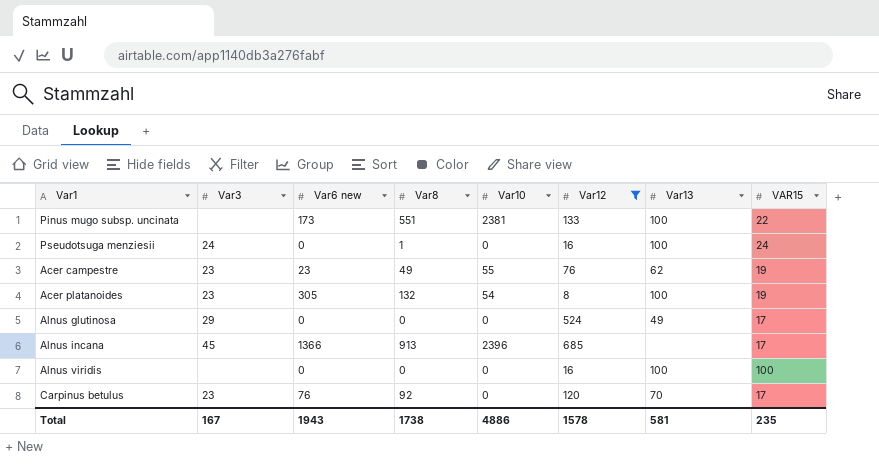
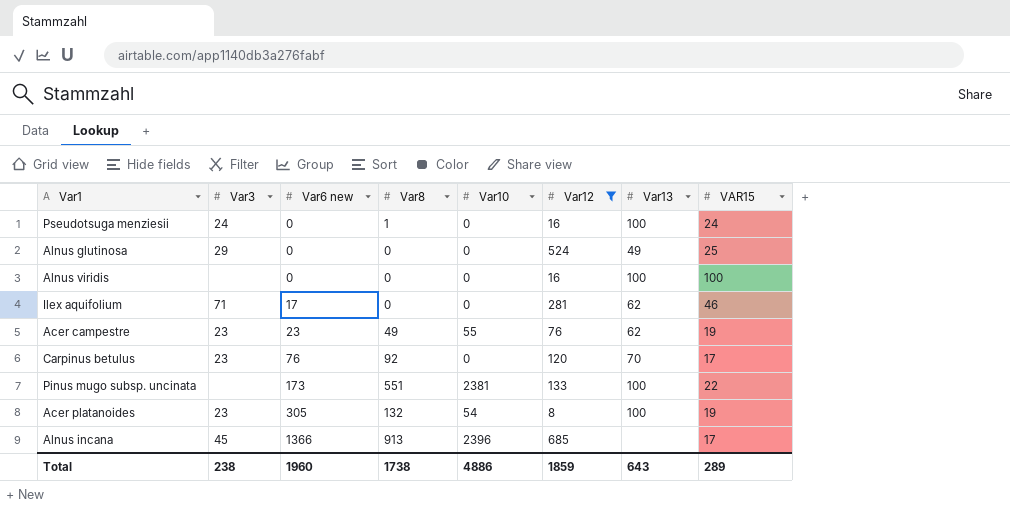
row order: none -> Var6 new ascending
Alnus glutinosa | VAR15: 17 -> 25
row Ilex aquifolium: none -> 71 | 17 | 0 | 0 | 281 | 62 | 46
Total | Var3: 167 -> 238
Total | Var6 new: 1943 -> 1960
Total | Var12: 1578 -> 1859
Total | Var13: 581 -> 643
Total | VAR15: 235 -> 289

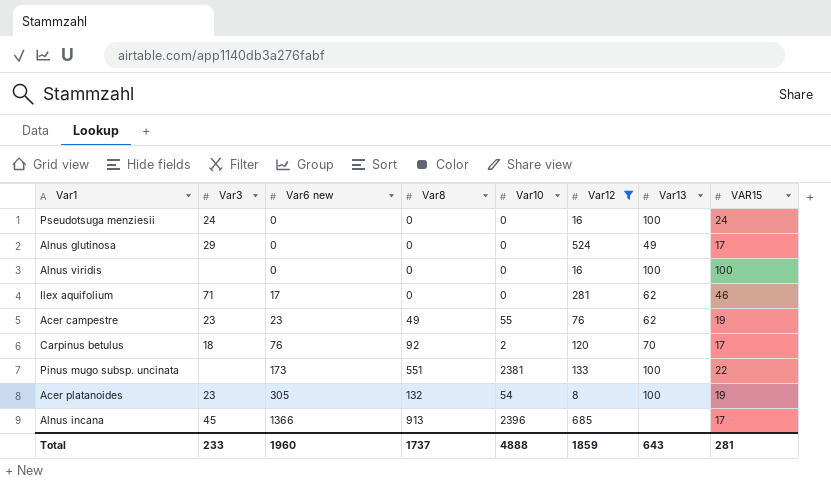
Pseudotsuga menziesii | Var8: 1 -> 0
Alnus glutinosa | VAR15: 25 -> 17
Carpinus betulus | Var3: 23 -> 18
Carpinus betulus | Var10: 0 -> 2
Total | Var3: 238 -> 233
Total | Var8: 1738 -> 1737
Total | Var10: 4886 -> 4888
Total | VAR15: 289 -> 281

